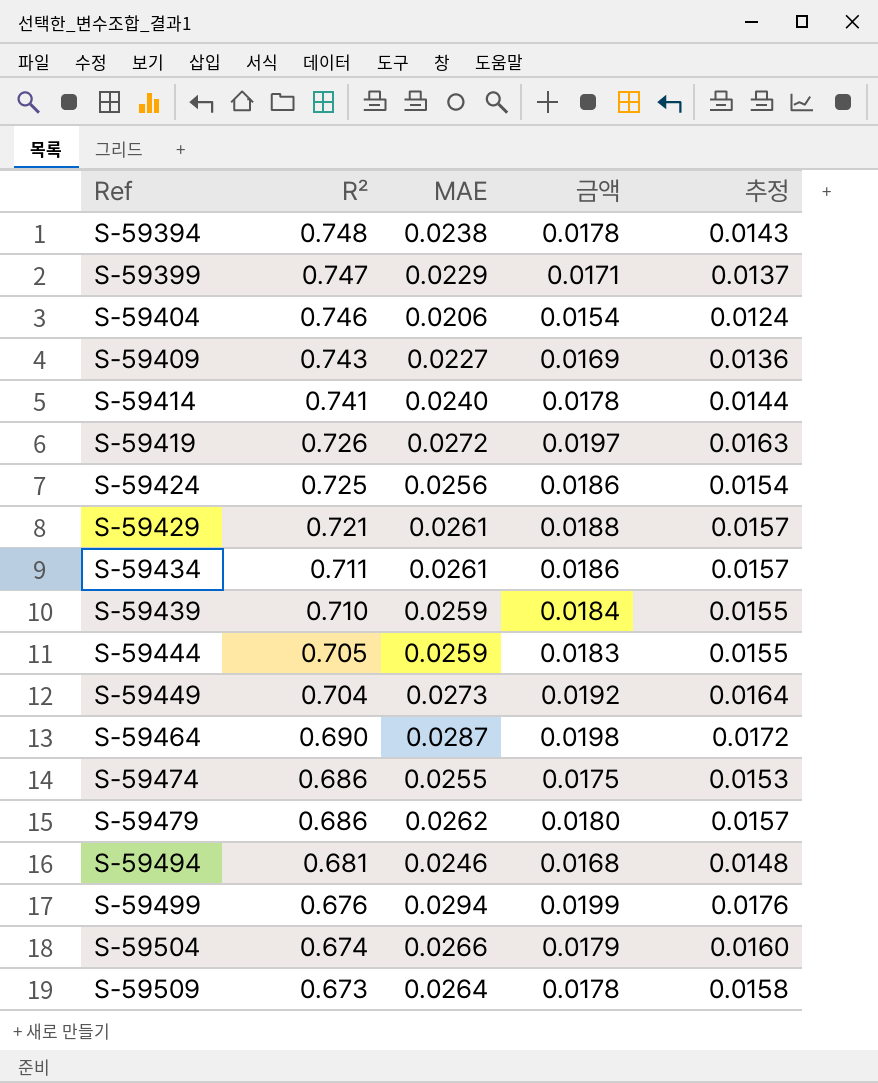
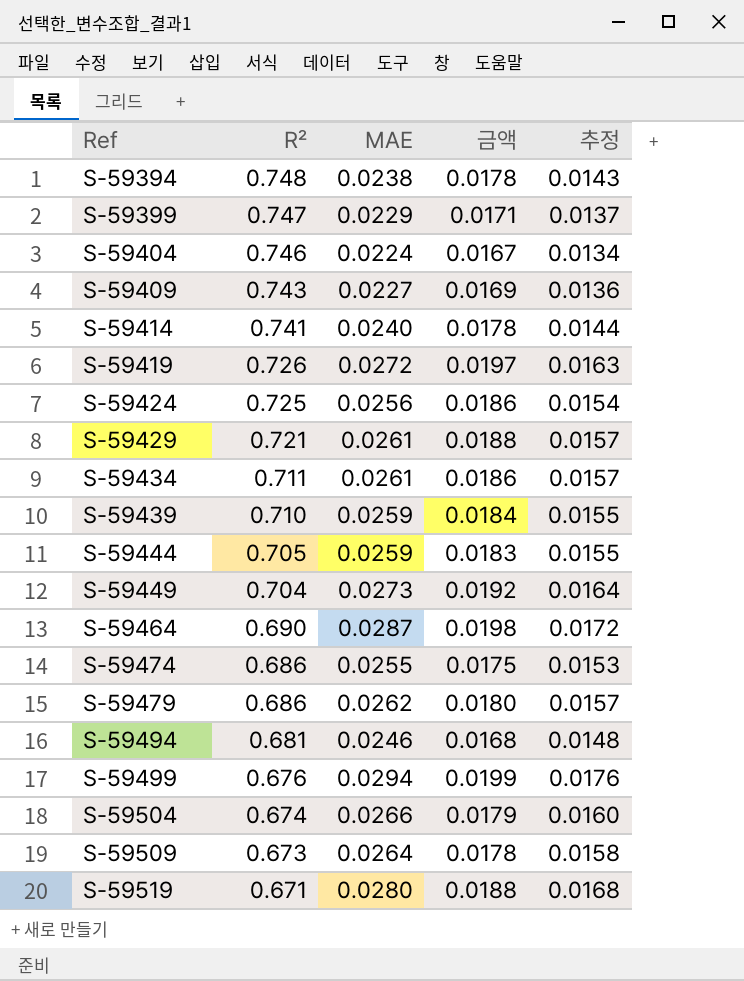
S-59404 | MAE: 0.0206 -> 0.0224
S-59404 | 금액: 0.0154 -> 0.0167
S-59404 | 추정: 0.0124 -> 0.0134
row S-59519: none -> 0.671 | 0.0280 | 0.0188 | 0.0168

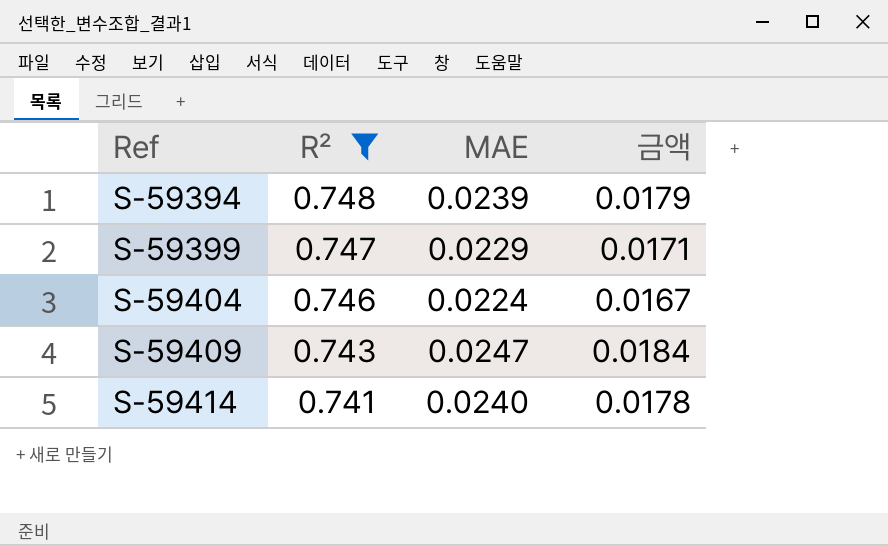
filter: none -> R² >= 0.741
column 추정 | formula: [MAE] * 0.6 -> none
S-59394 | MAE: 0.0238 -> 0.0239
S-59394 | 금액: 0.0178 -> 0.0179
S-59409 | MAE: 0.0227 -> 0.0247
S-59409 | 금액: 0.0169 -> 0.0184

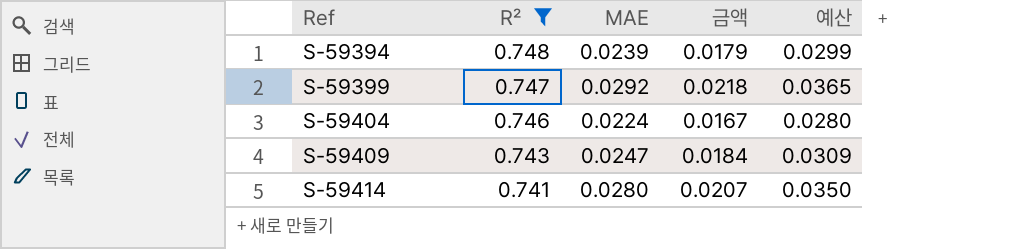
column 예산 | formula: none -> [MAE] * 1.25
S-59399 | MAE: 0.0229 -> 0.0292
S-59399 | 금액: 0.0171 -> 0.0218
S-59414 | MAE: 0.0240 -> 0.0280
S-59414 | 금액: 0.0178 -> 0.0207

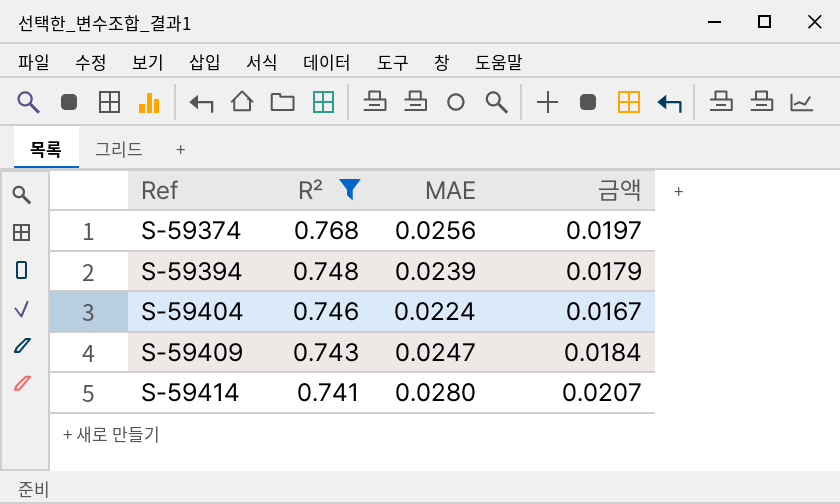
column 예산 | formula: [MAE] * 1.25 -> none
row S-59399: 0.747 | 0.0292 | 0.0218 | 0.0365 -> none
row S-59374: none -> 0.768 | 0.0256 | 0.0197

